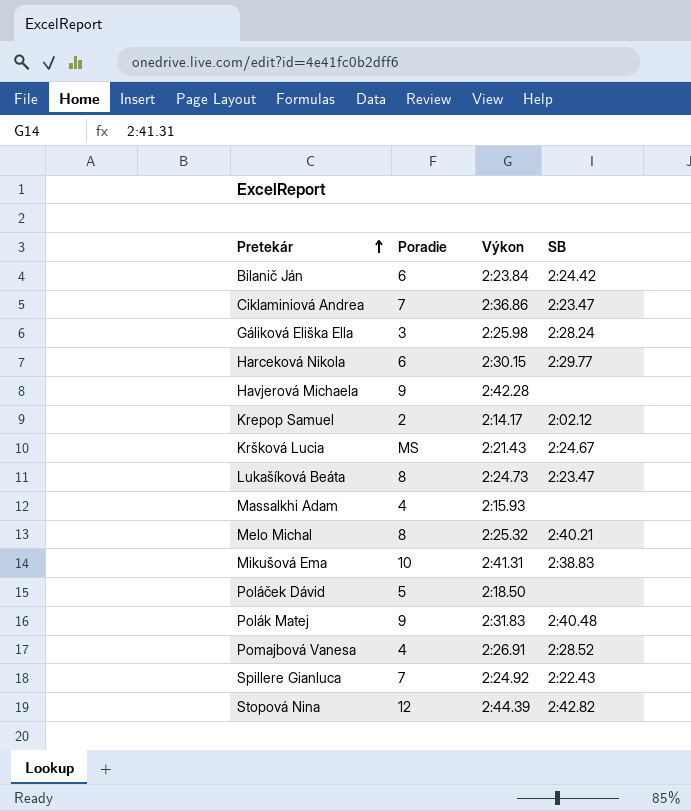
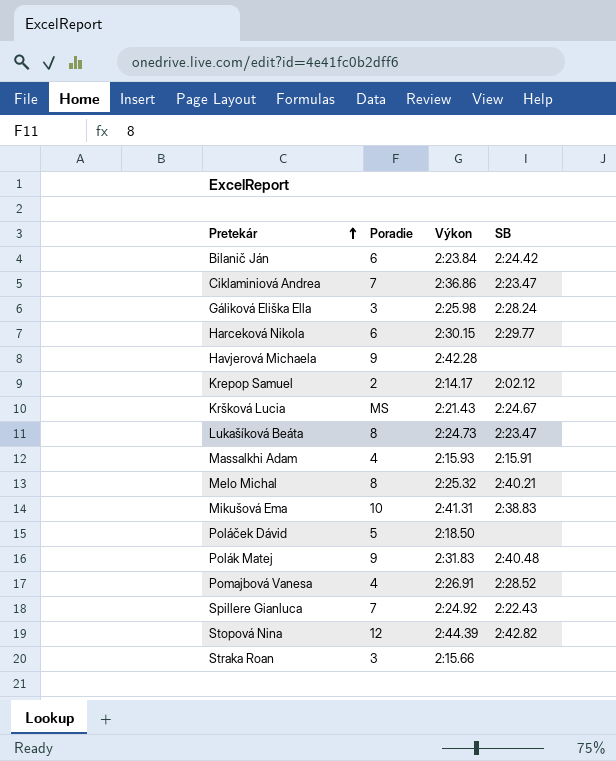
Massalkhi Adam | SB: none -> 2:15.91
row Straka Roan: none -> 3 | 2:15.66 | none

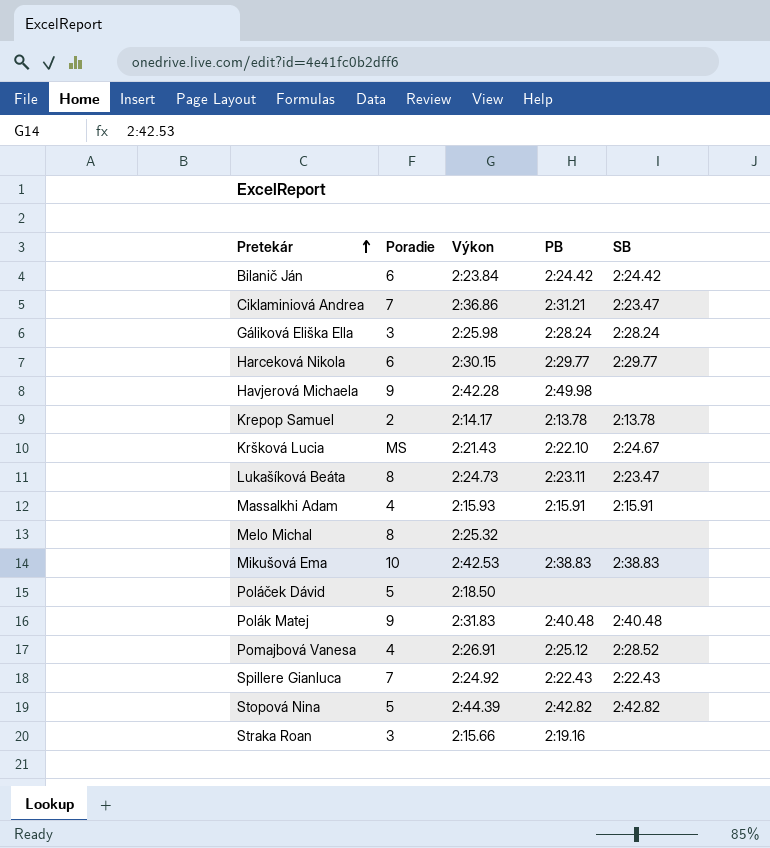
column PB | position: none -> 4
Krepop Samuel | SB: 2:02.12 -> 2:13.78
Melo Michal | SB: 2:40.21 -> none
Mikušová Ema | Výkon: 2:41.31 -> 2:42.53
Stopová Nina | Poradie: 12 -> 5

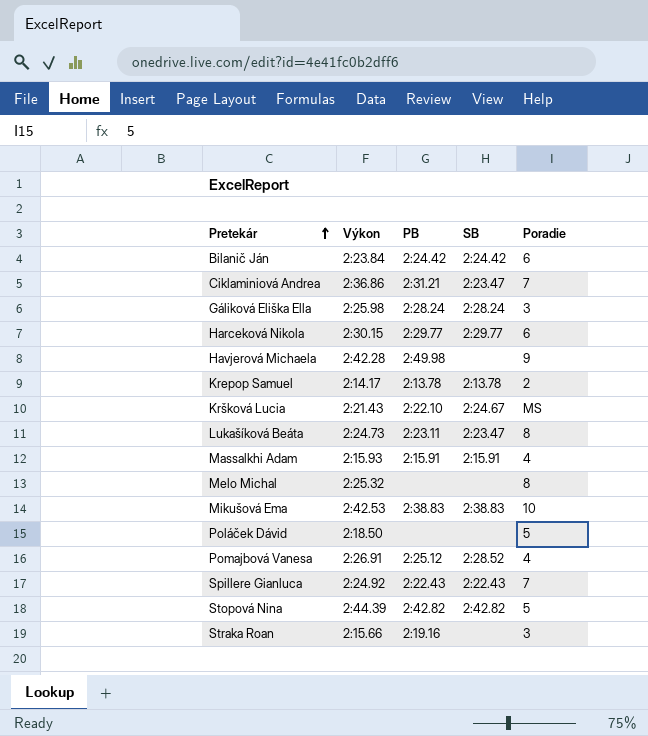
column Poradie | position: 2 -> 5
row Polák Matej: 9 | 2:31.83 | 2:40.48 | 2:40.48 -> none

